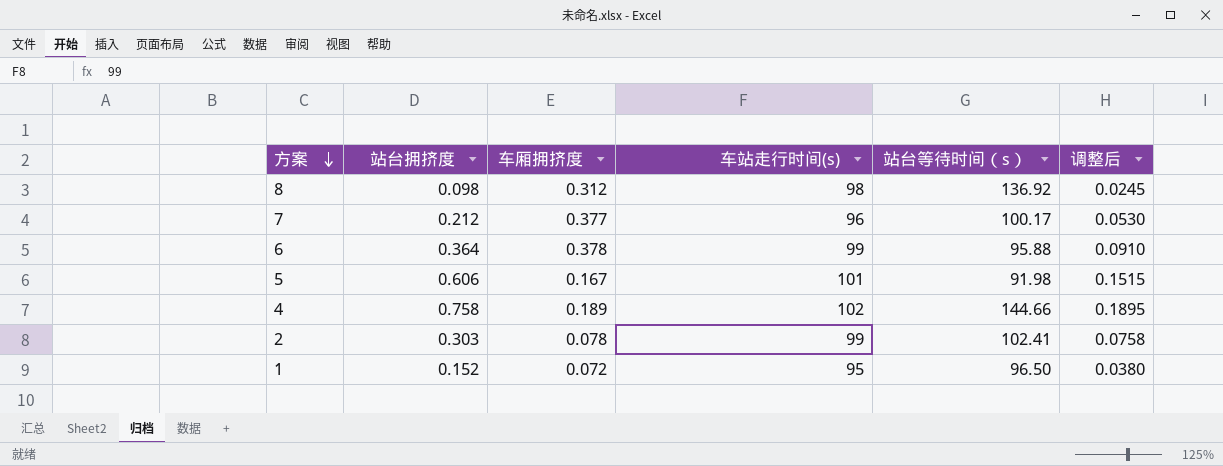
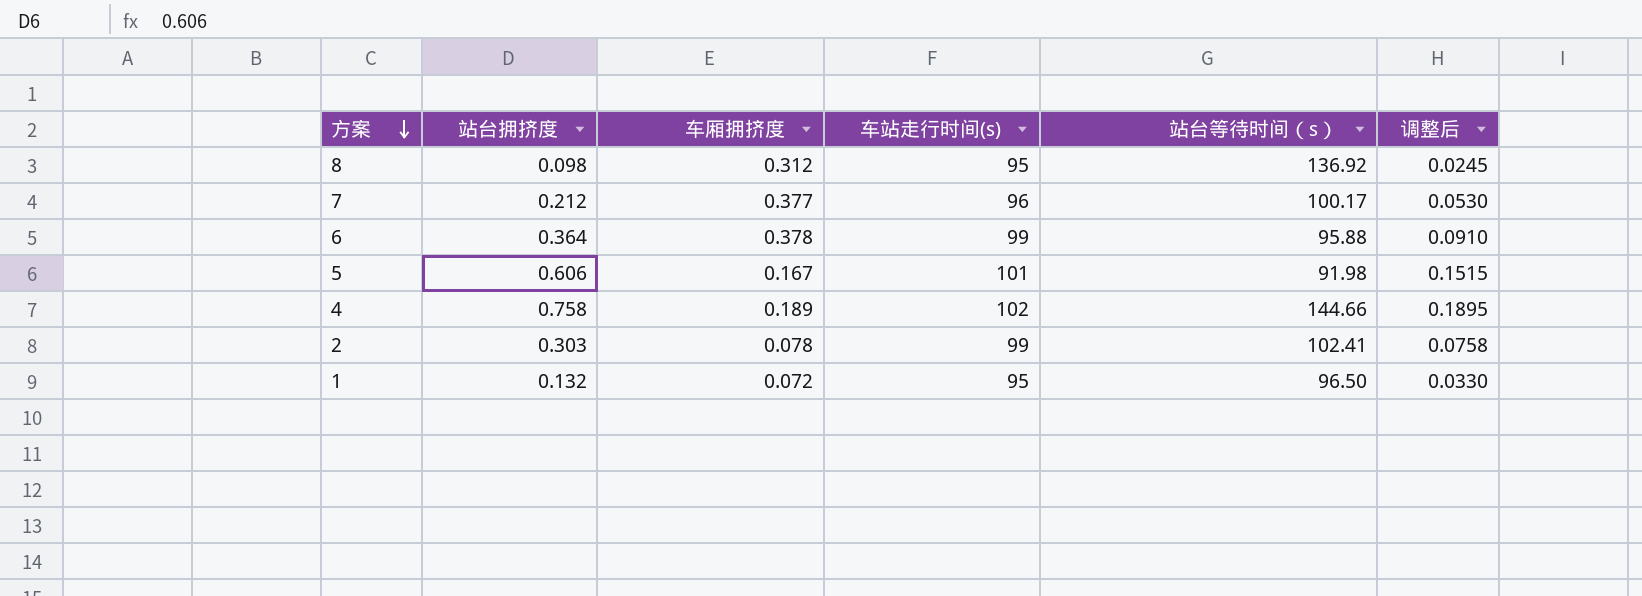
8 | 车站走行时间(s): 98 -> 95
1 | 站台拥挤度: 0.152 -> 0.132
1 | 调整后: 0.0380 -> 0.0330

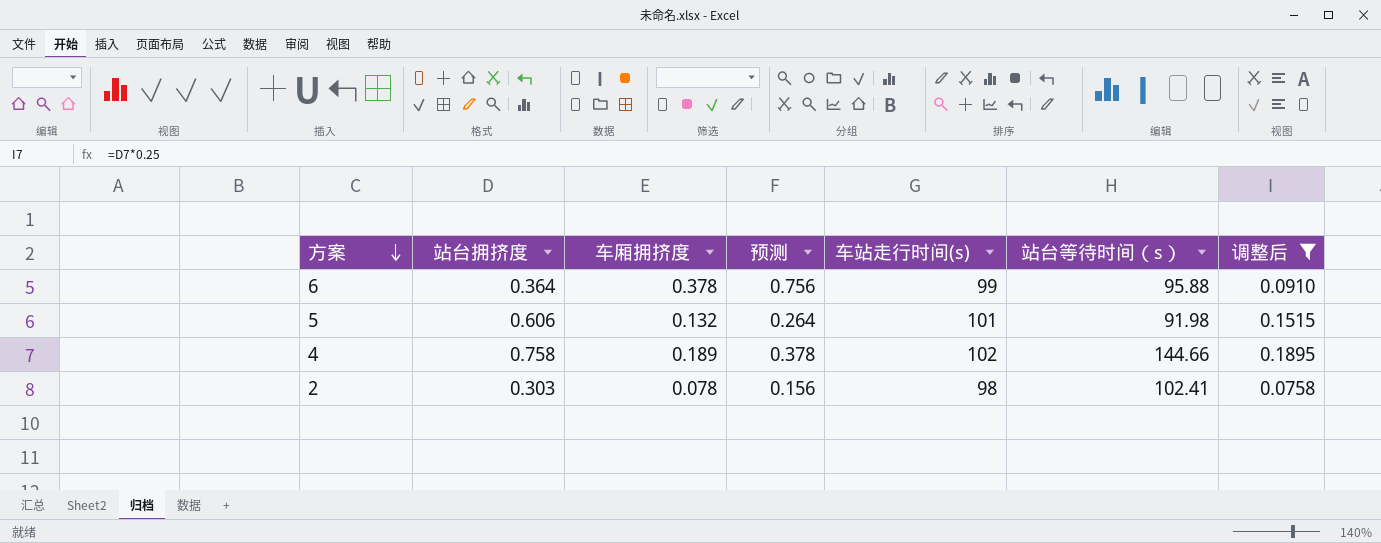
filter: none -> 调整后 >= 0.0758
column 预测 | formula: none -> [车厢拥挤度] * 2
5 | 车厢拥挤度: 0.167 -> 0.132
2 | 车站走行时间(s): 99 -> 98

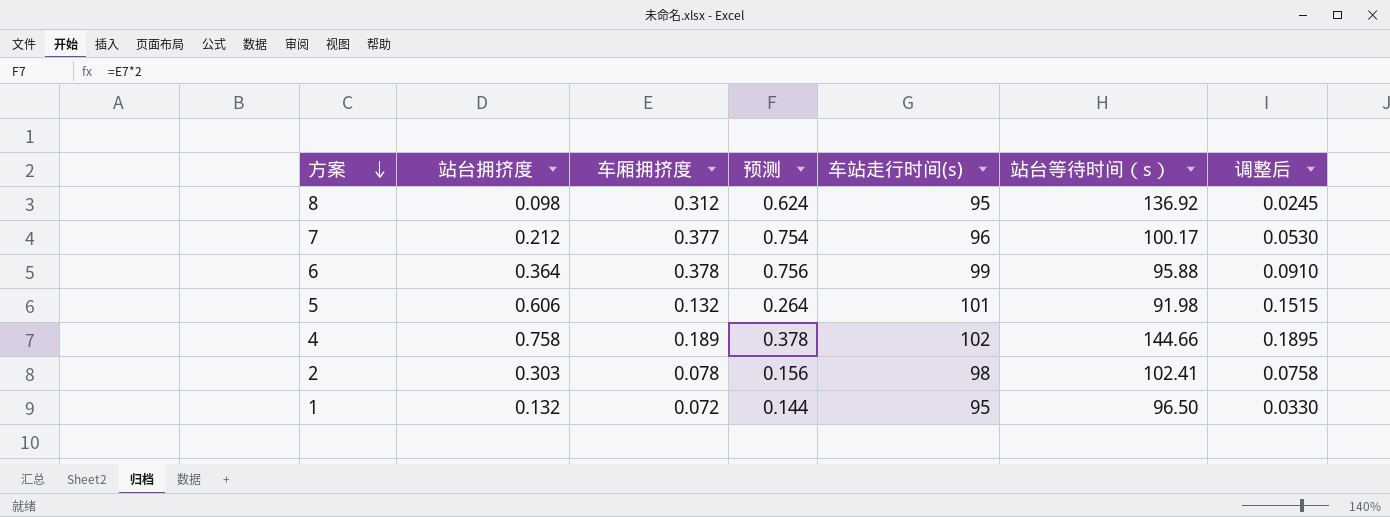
filter: 调整后 >= 0.0758 -> none

